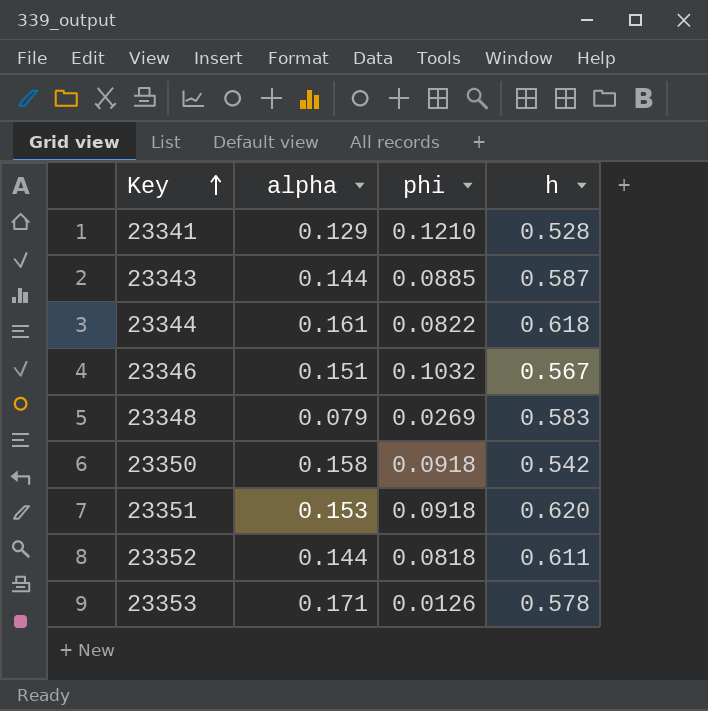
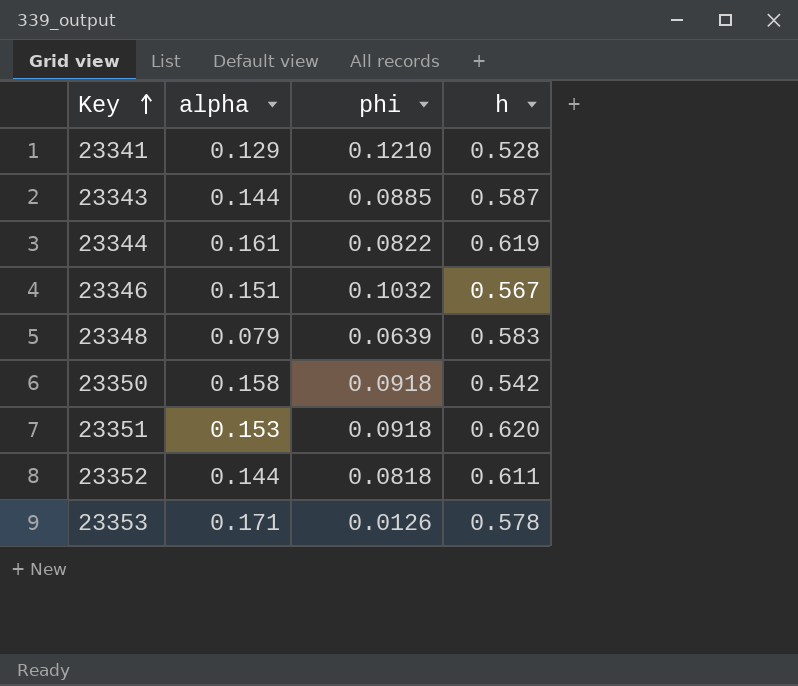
23344 | h: 0.618 -> 0.619
23348 | phi: 0.0269 -> 0.0639

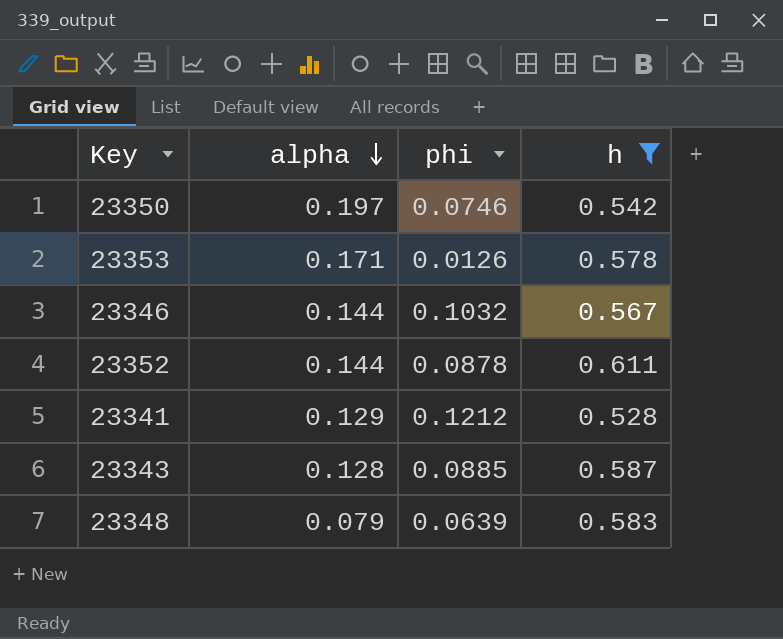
filter: none -> h <= 0.611
row order: Key ascending -> alpha descending
23350 | alpha: 0.158 -> 0.197
23350 | phi: 0.0918 -> 0.0746
23346 | alpha: 0.151 -> 0.144
23352 | phi: 0.0818 -> 0.0878
23341 | phi: 0.1210 -> 0.1212
23343 | alpha: 0.144 -> 0.128

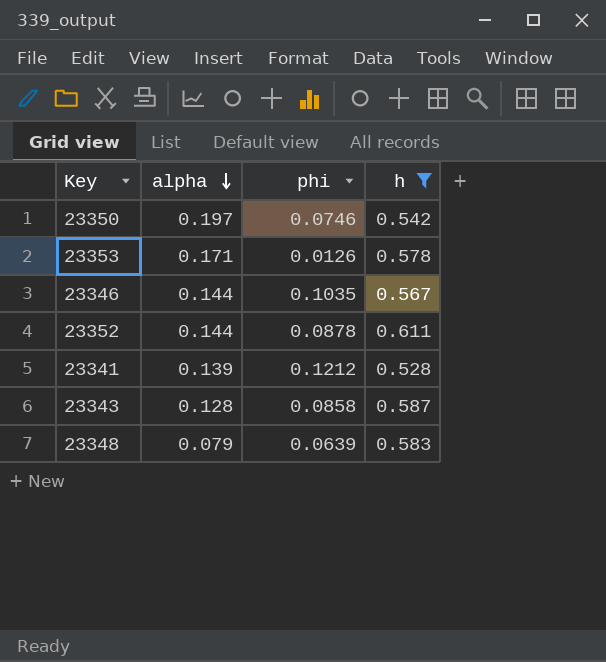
23346 | phi: 0.1032 -> 0.1035
23341 | alpha: 0.129 -> 0.139
23343 | phi: 0.0885 -> 0.0858

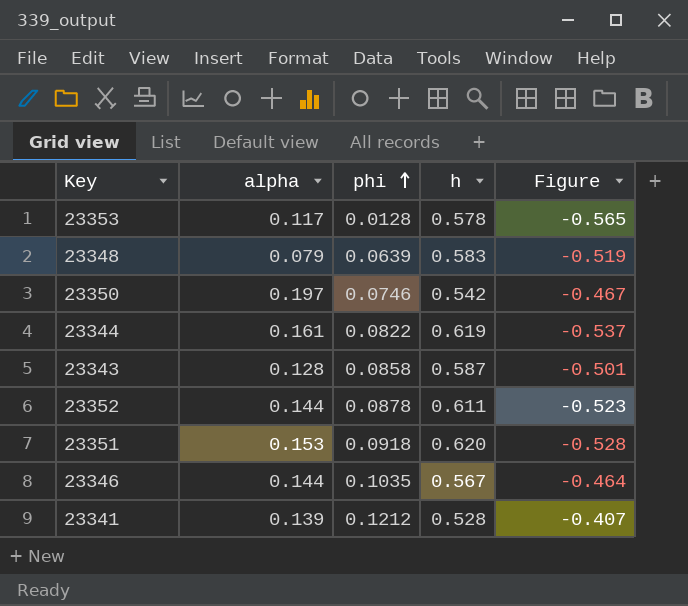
filter: h <= 0.611 -> none
row order: alpha descending -> phi ascending
column Figure | formula: none -> [phi] - [h]
23353 | alpha: 0.171 -> 0.117
23353 | phi: 0.0126 -> 0.0128

